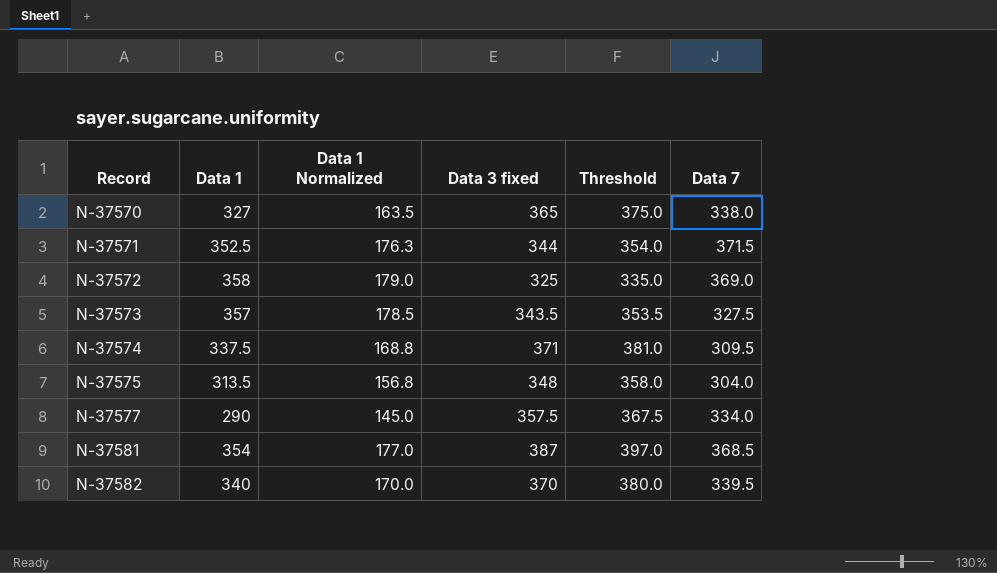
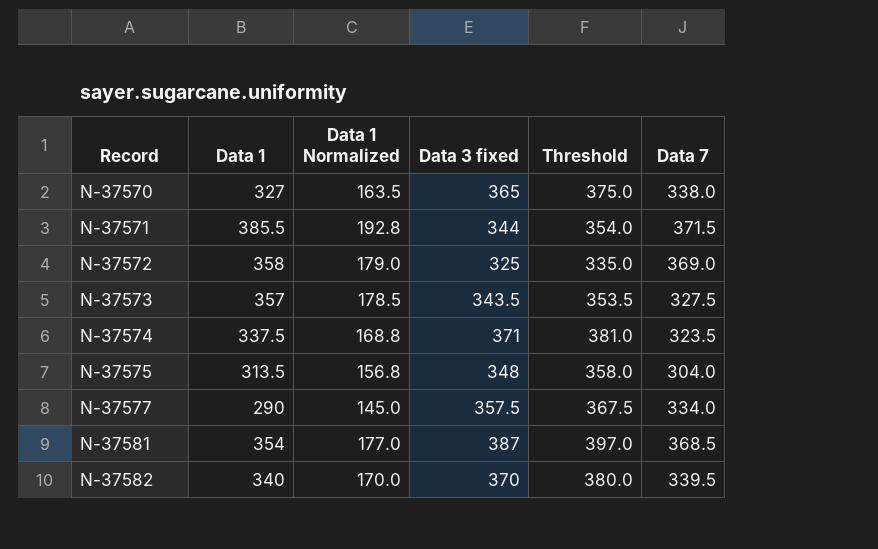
N-37571 | Data 1: 352.5 -> 385.5
N-37571 | Data 1 Normalized: 176.3 -> 192.8
N-37574 | Data 7: 309.5 -> 323.5

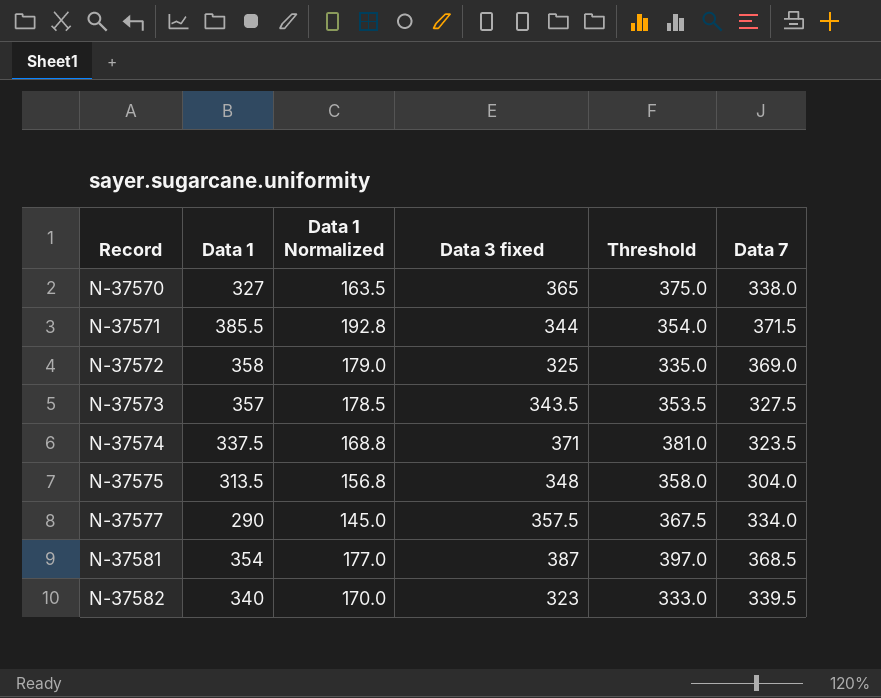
N-37582 | Data 3 fixed: 370 -> 323
N-37582 | Threshold: 380.0 -> 333.0

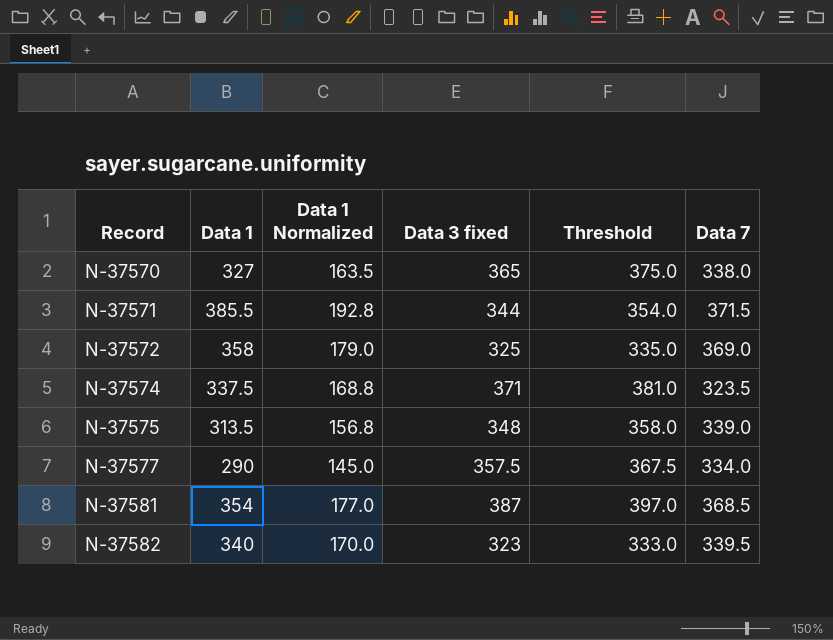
row N-37573: 357 | 178.5 | 343.5 | 353.5 | 327.5 -> none
N-37575 | Data 7: 304.0 -> 339.0

